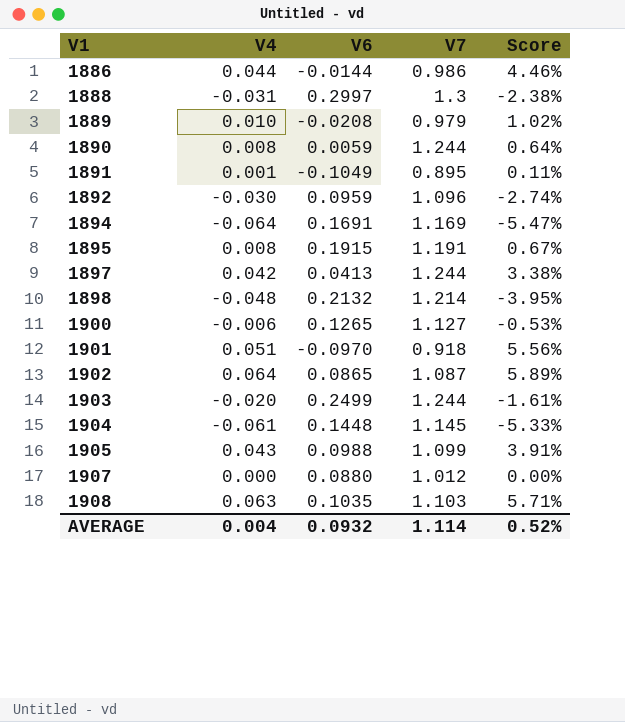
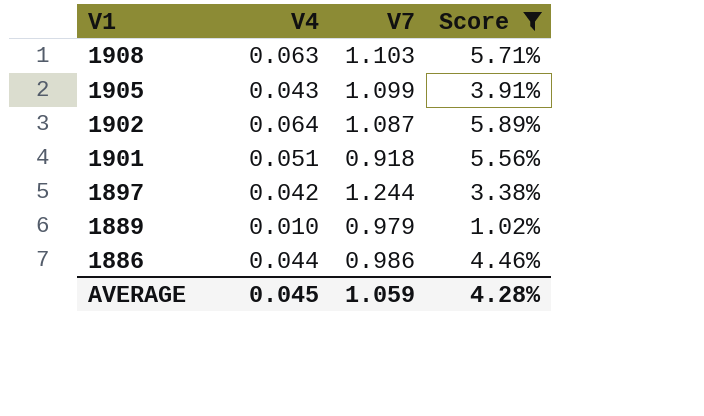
filter: none -> Score >= 1.02%
row order: V1 ascending -> V1 descending
column V6 | position: 3 -> none
AVERAGE | V4: 0.004 -> 0.045
AVERAGE | V7: 1.114 -> 1.059
AVERAGE | Score: 0.52% -> 4.28%

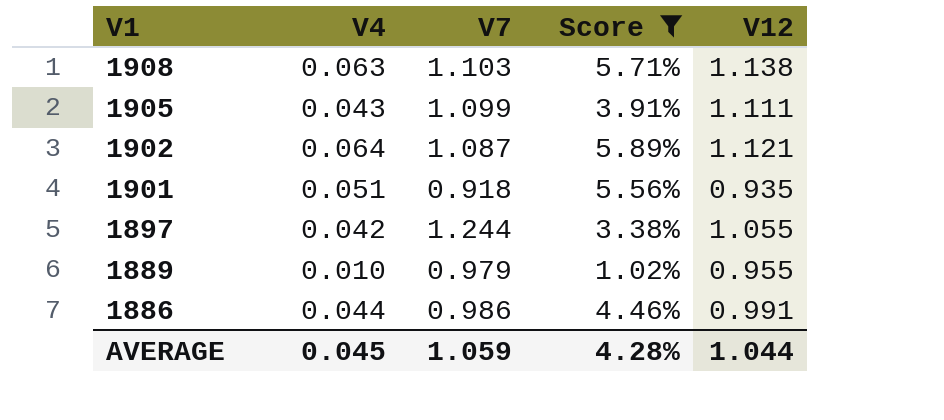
column V12 | position: none -> 5

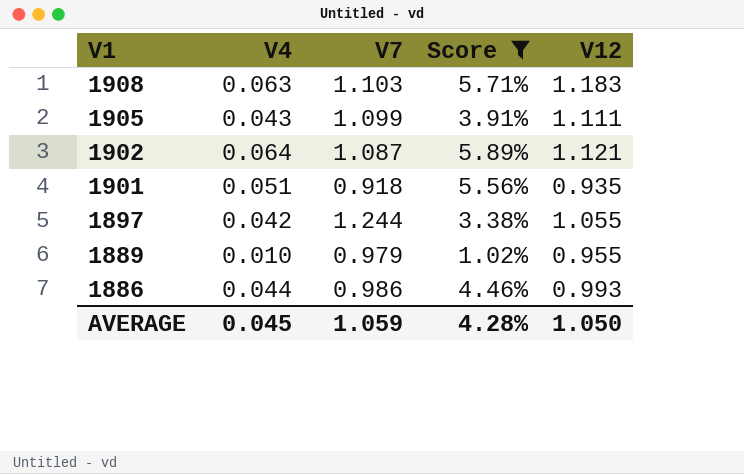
1908 | V12: 1.138 -> 1.183
1886 | V12: 0.991 -> 0.993
AVERAGE | V12: 1.044 -> 1.050

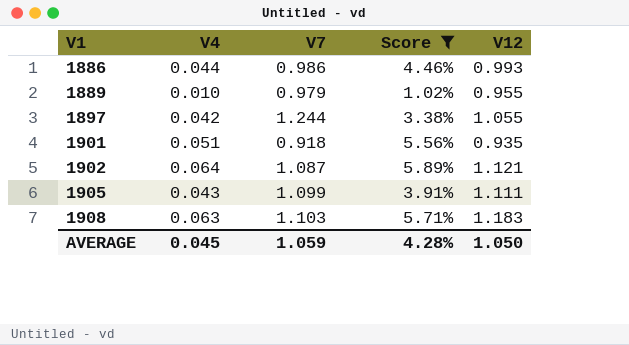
row order: V1 descending -> V1 ascending

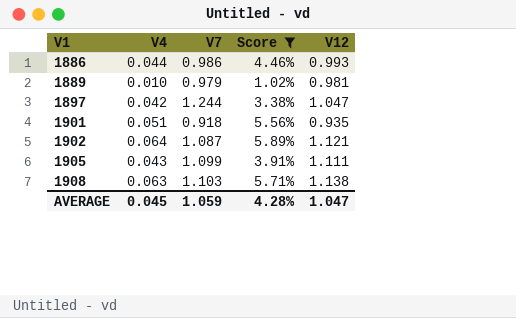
1889 | V12: 0.955 -> 0.981
1897 | V12: 1.055 -> 1.047
1908 | V12: 1.183 -> 1.138
AVERAGE | V12: 1.050 -> 1.047

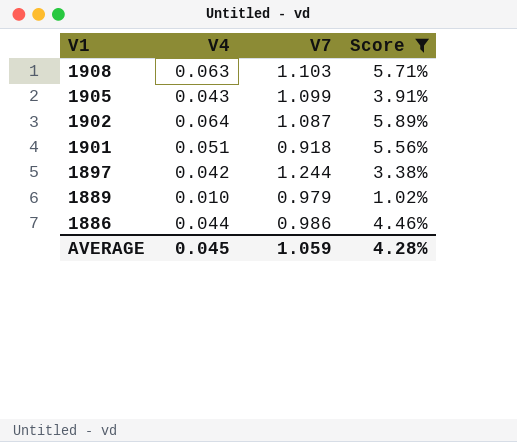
row order: V1 ascending -> V1 descending
column V12 | position: 5 -> none

